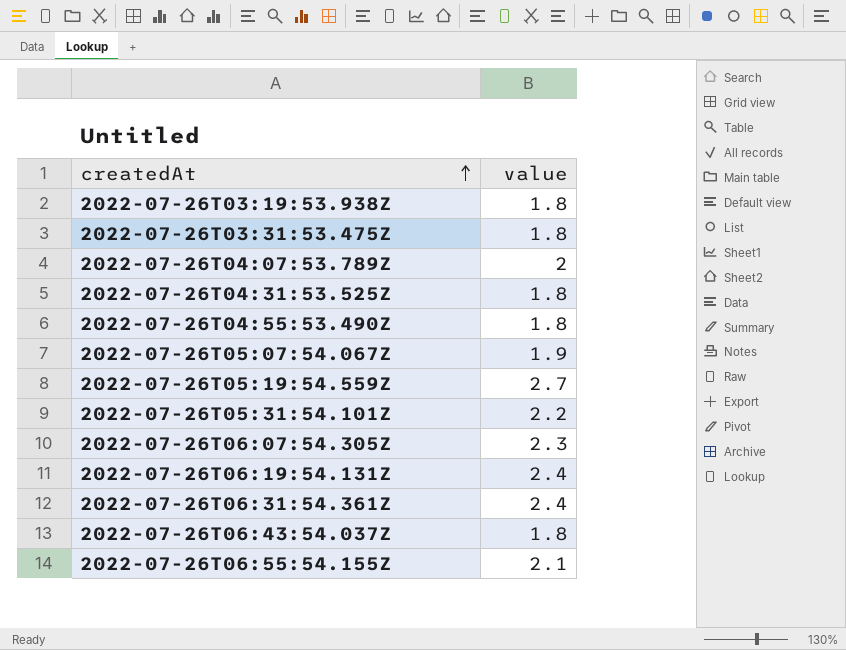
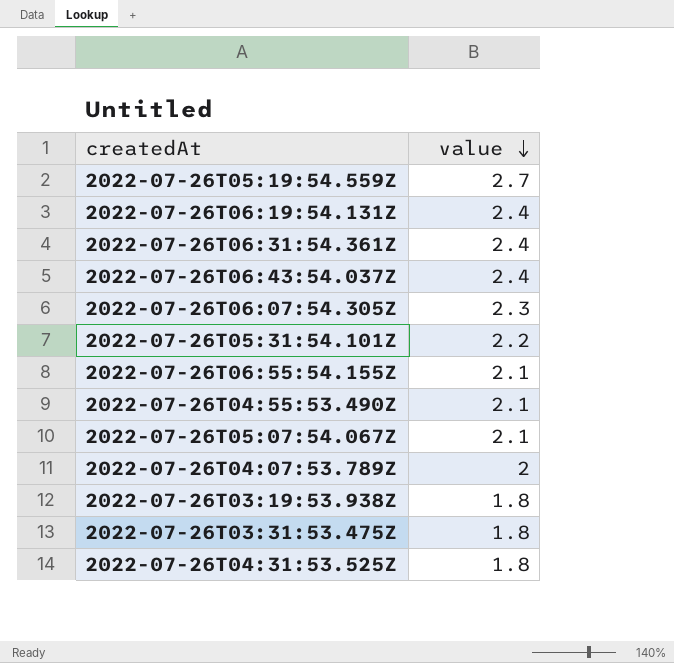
row order: createdAt ascending -> value descending
2022-07-26T06:43:54.037Z | value: 1.8 -> 2.4
2022-07-26T04:55:53.490Z | value: 1.8 -> 2.1
2022-07-26T05:07:54.067Z | value: 1.9 -> 2.1

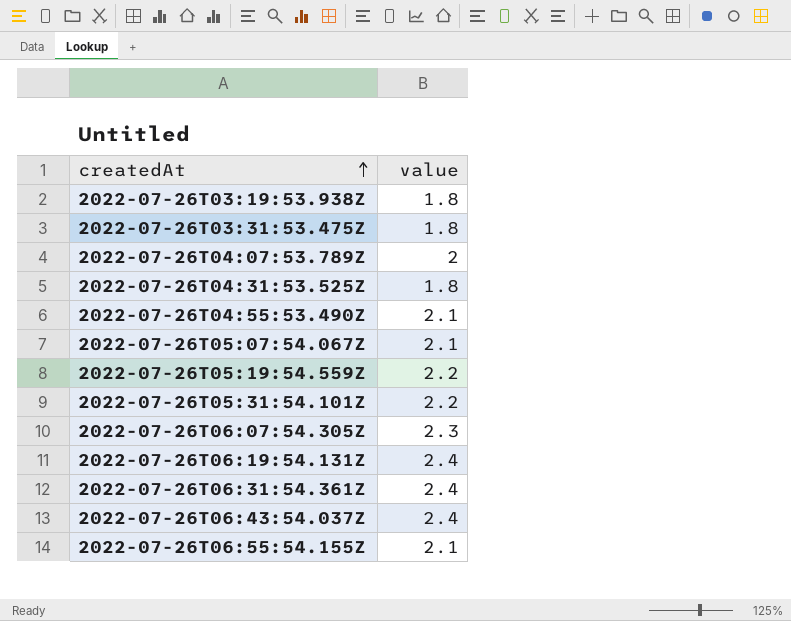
row order: value descending -> createdAt ascending
2022-07-26T05:19:54.559Z | value: 2.7 -> 2.2

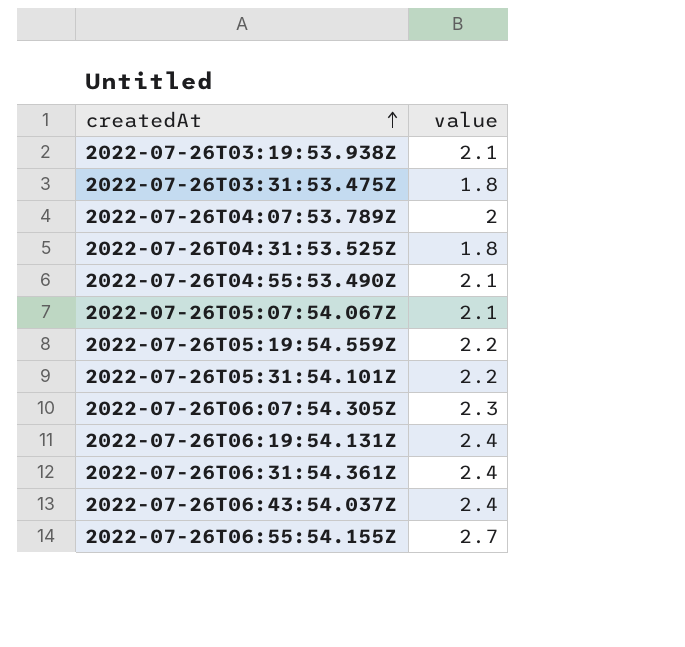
2022-07-26T03:19:53.938Z | value: 1.8 -> 2.1
2022-07-26T06:55:54.155Z | value: 2.1 -> 2.7

